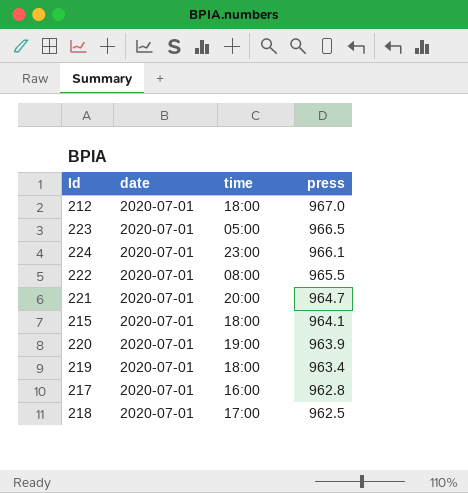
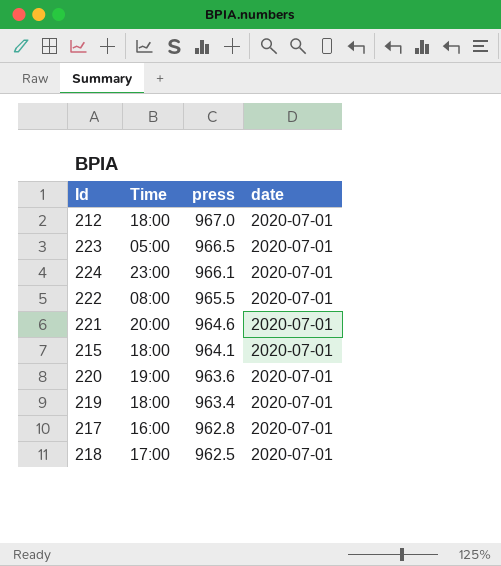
column name: time -> Time
column date | position: 2 -> 4
221 | press: 964.7 -> 964.6
220 | press: 963.9 -> 963.6

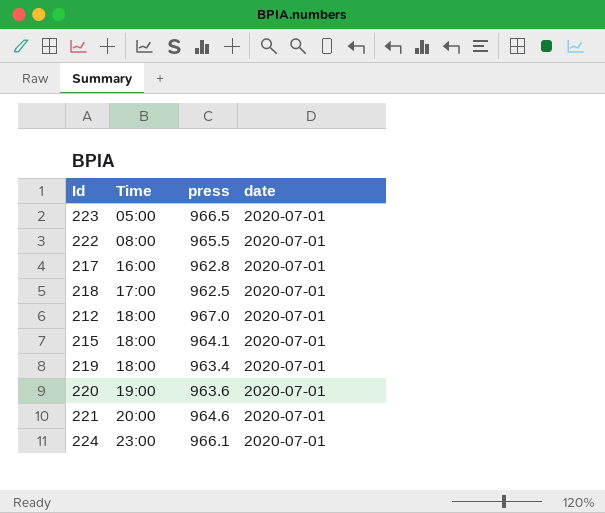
row order: press descending -> Time ascending

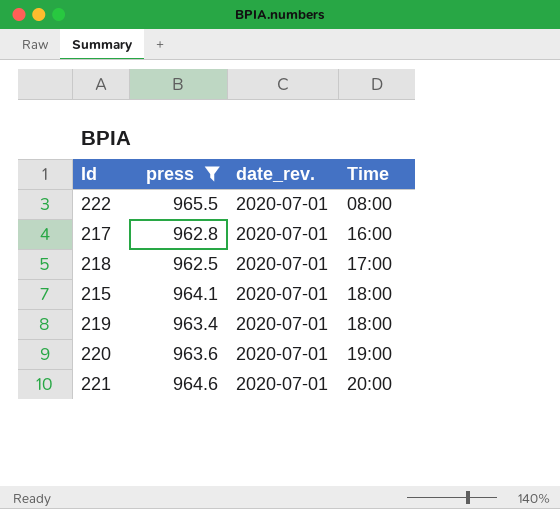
filter: none -> press <= 965.5
column name: date -> date_rev.
column Time | position: 2 -> 4

